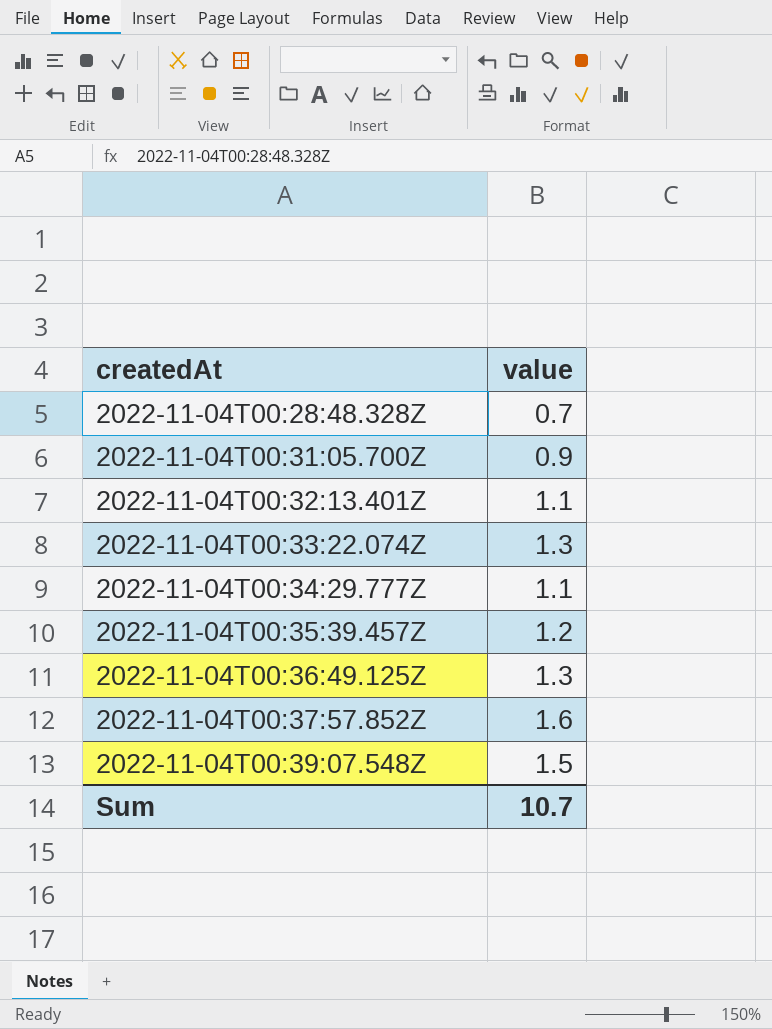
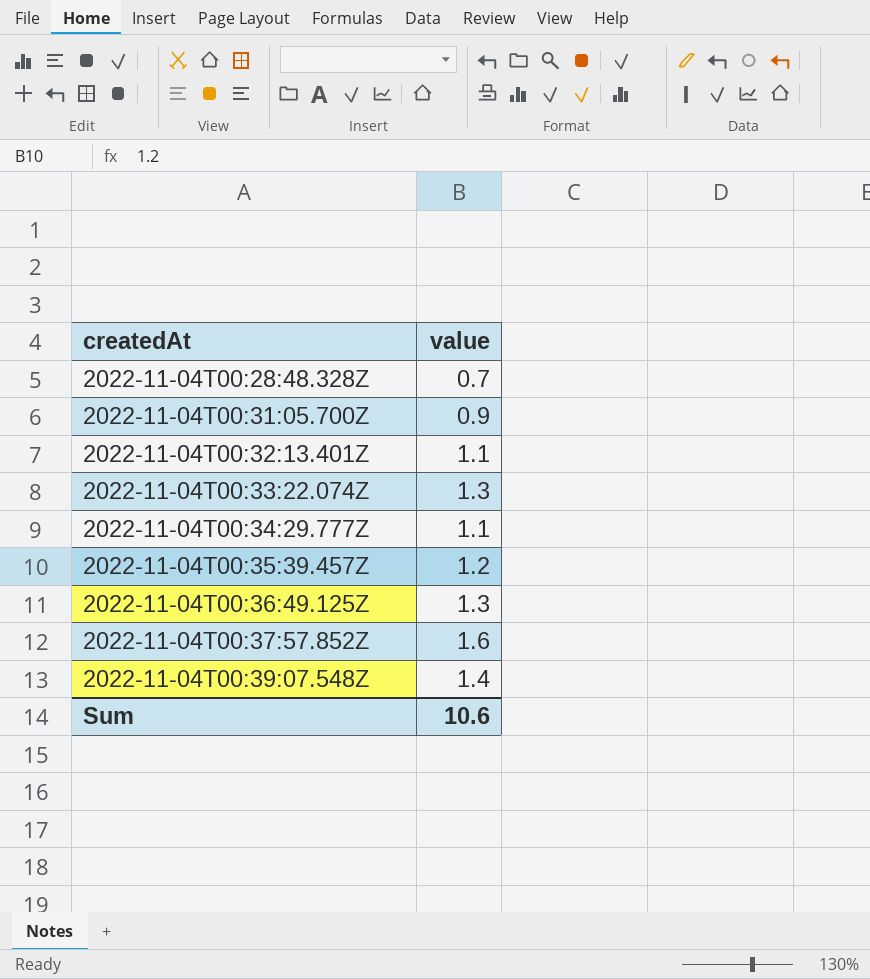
2022-11-04T00:39:07.548Z | value: 1.5 -> 1.4
Sum | value: 10.7 -> 10.6

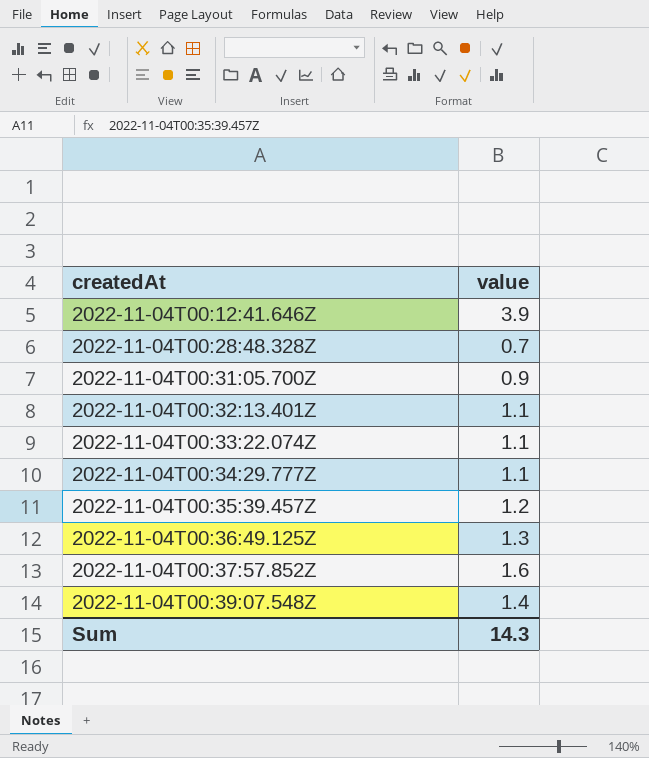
row 2022-11-04T00:12:41.646Z: none -> 3.9
2022-11-04T00:33:22.074Z | value: 1.3 -> 1.1
Sum | value: 10.6 -> 14.3

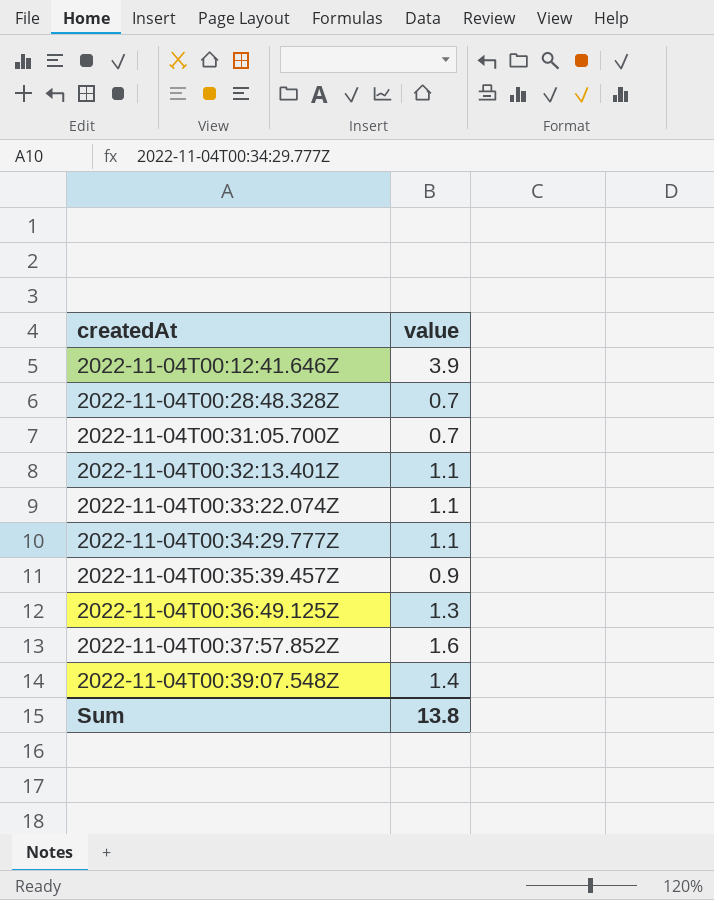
2022-11-04T00:31:05.700Z | value: 0.9 -> 0.7
2022-11-04T00:35:39.457Z | value: 1.2 -> 0.9
Sum | value: 14.3 -> 13.8

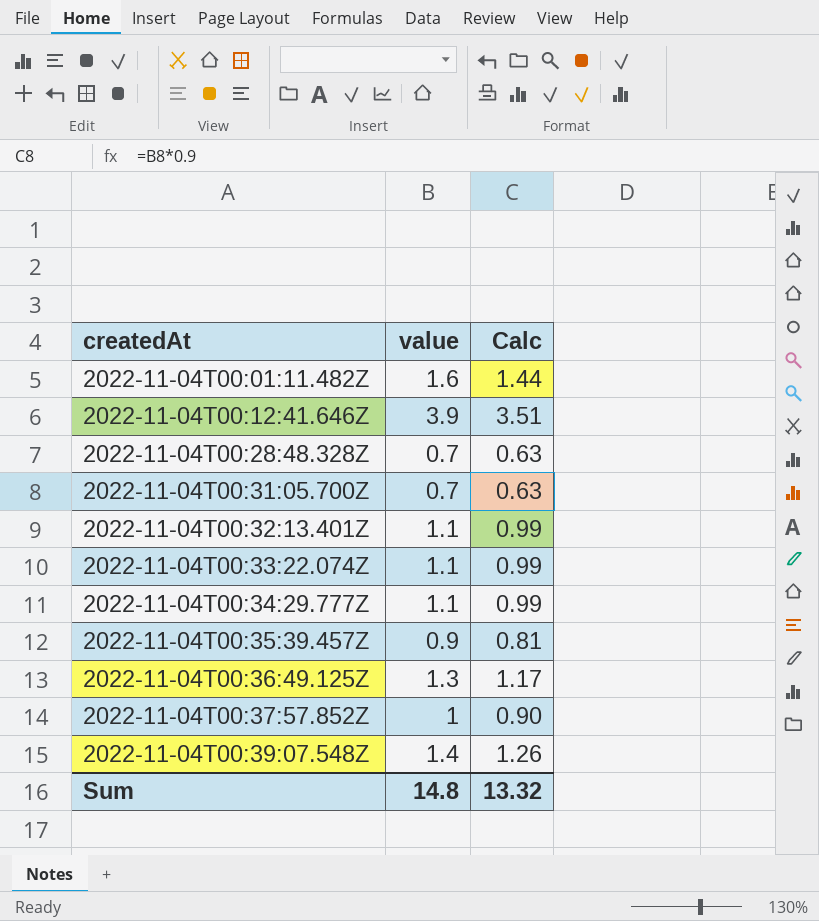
column Calc | formula: none -> [value] * 0.9
row 2022-11-04T00:01:11.482Z: none -> 1.6 | 1.44
2022-11-04T00:37:57.852Z | value: 1.6 -> 1
Sum | value: 13.8 -> 14.8

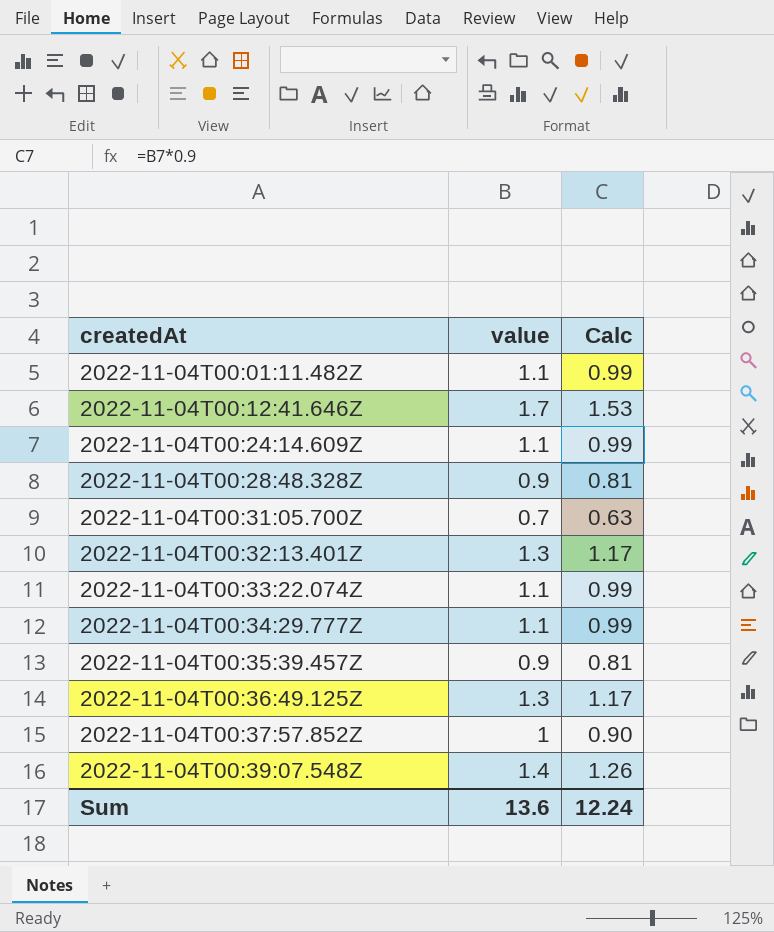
2022-11-04T00:01:11.482Z | value: 1.6 -> 1.1
2022-11-04T00:01:11.482Z | Calc: 1.44 -> 0.99
2022-11-04T00:12:41.646Z | value: 3.9 -> 1.7
2022-11-04T00:12:41.646Z | Calc: 3.51 -> 1.53
row 2022-11-04T00:24:14.609Z: none -> 1.1 | 0.99
2022-11-04T00:28:48.328Z | value: 0.7 -> 0.9
2022-11-04T00:28:48.328Z | Calc: 0.63 -> 0.81
2022-11-04T00:32:13.401Z | value: 1.1 -> 1.3
2022-11-04T00:32:13.401Z | Calc: 0.99 -> 1.17
Sum | value: 14.8 -> 13.6
Sum | Calc: 13.32 -> 12.24

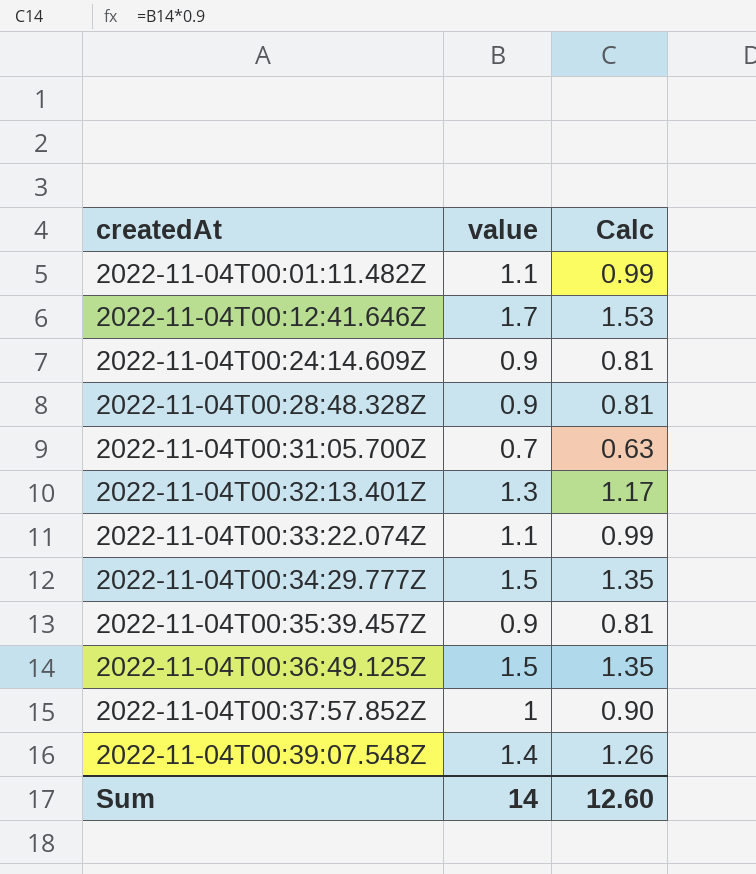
2022-11-04T00:24:14.609Z | value: 1.1 -> 0.9
2022-11-04T00:24:14.609Z | Calc: 0.99 -> 0.81
2022-11-04T00:34:29.777Z | value: 1.1 -> 1.5
2022-11-04T00:34:29.777Z | Calc: 0.99 -> 1.35
2022-11-04T00:36:49.125Z | value: 1.3 -> 1.5
2022-11-04T00:36:49.125Z | Calc: 1.17 -> 1.35
Sum | value: 13.6 -> 14
Sum | Calc: 12.24 -> 12.60

